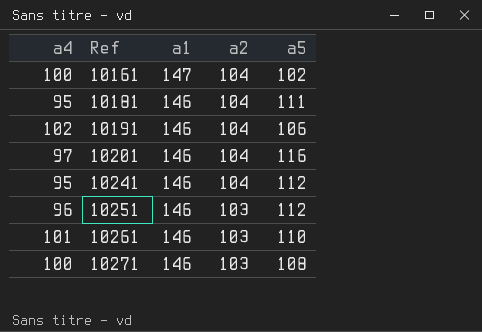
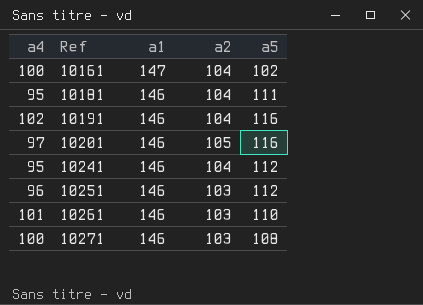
10191 | a5: 106 -> 116
10201 | a2: 104 -> 105

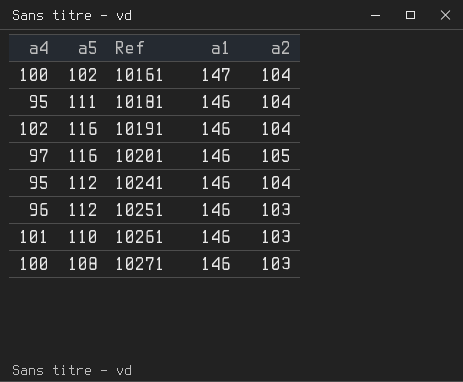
column a5 | position: 5 -> 2

